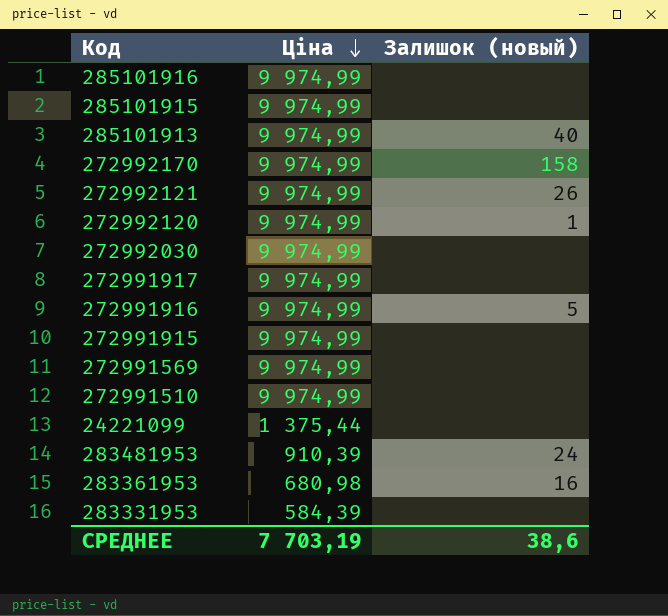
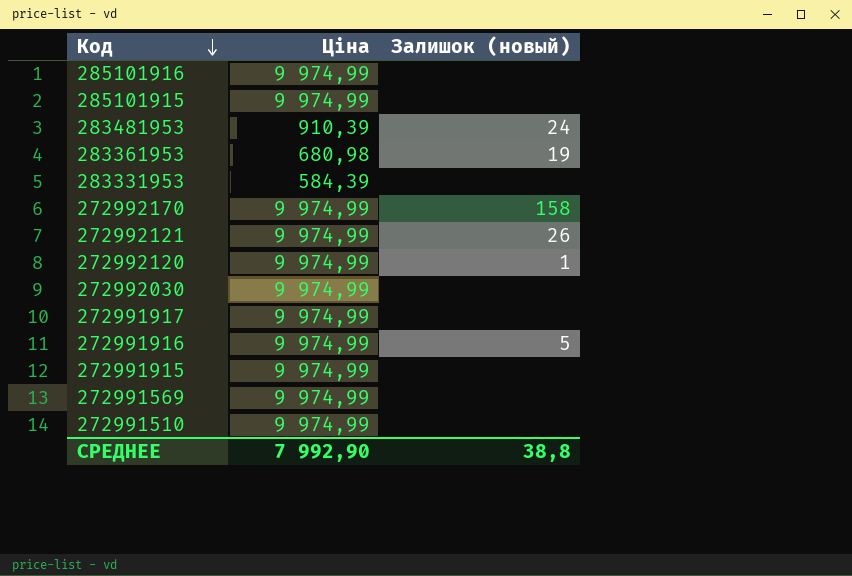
row order: Ціна descending -> Код descending
row 285101913: 9 974,99 | 40 -> none
row 24221099: 1 375,44 | none -> none
283361953 | Залишок (новый): 16 -> 19
СРЕДНЕЕ | Ціна: 7 703,19 -> 7 992,90
СРЕДНЕЕ | Залишок (новый): 38,6 -> 38,8

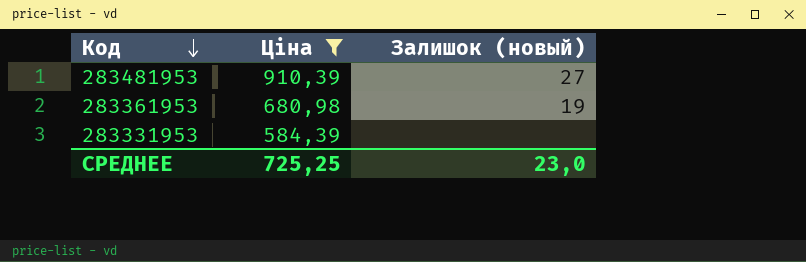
filter: none -> Ціна != 9 974,99
283481953 | Залишок (новый): 24 -> 27
СРЕДНЕЕ | Ціна: 7 992,90 -> 725,25
СРЕДНЕЕ | Залишок (новый): 38,8 -> 23,0

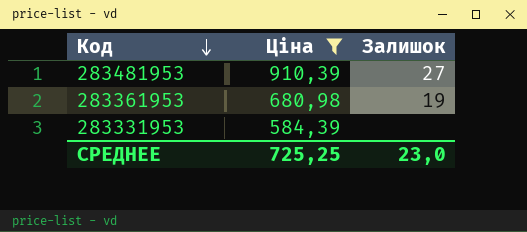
column name: Залишок (новый) -> Залишок

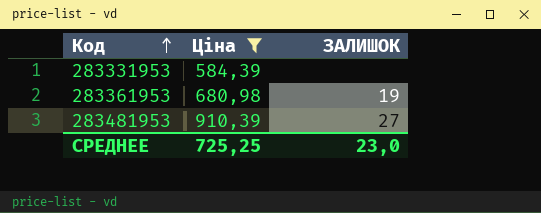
row order: Код descending -> Код ascending
column name: Залишок -> ЗАЛИШОК

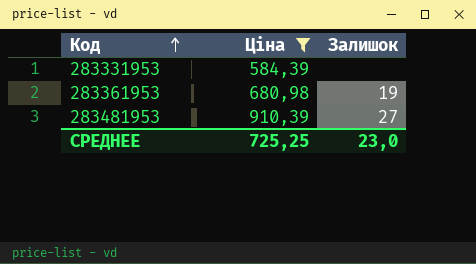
column name: ЗАЛИШОК -> Залишок

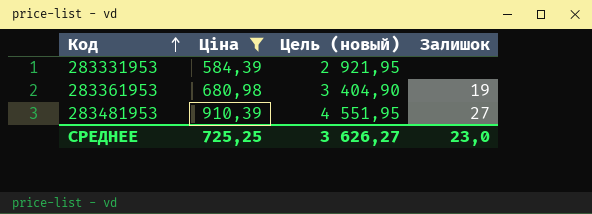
column Цель (новый) | formula: none -> [Ціна] * 5

